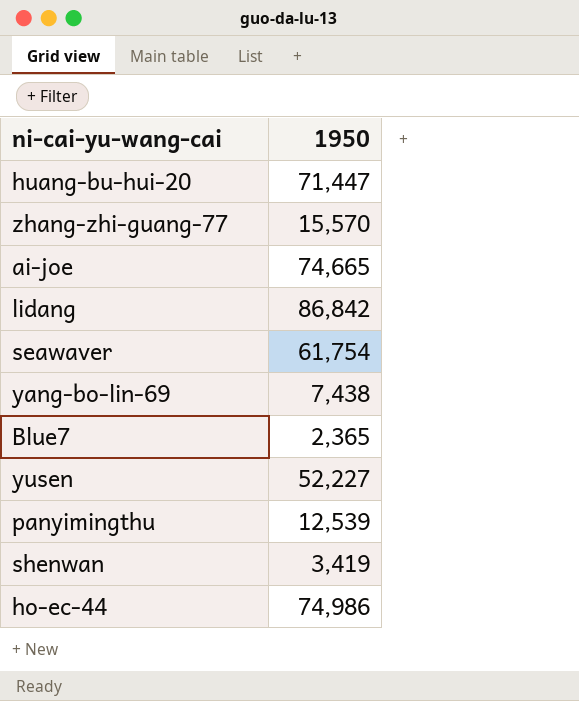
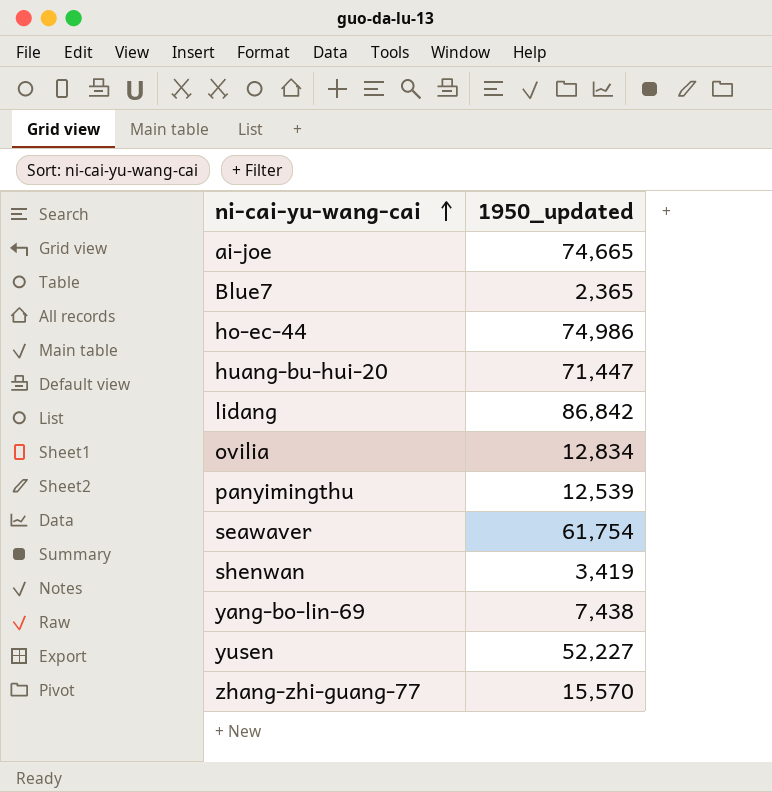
row order: none -> ni-cai-yu-wang-cai ascending
column name: 1950 -> 1950_updated
row ovilia: none -> 12,834

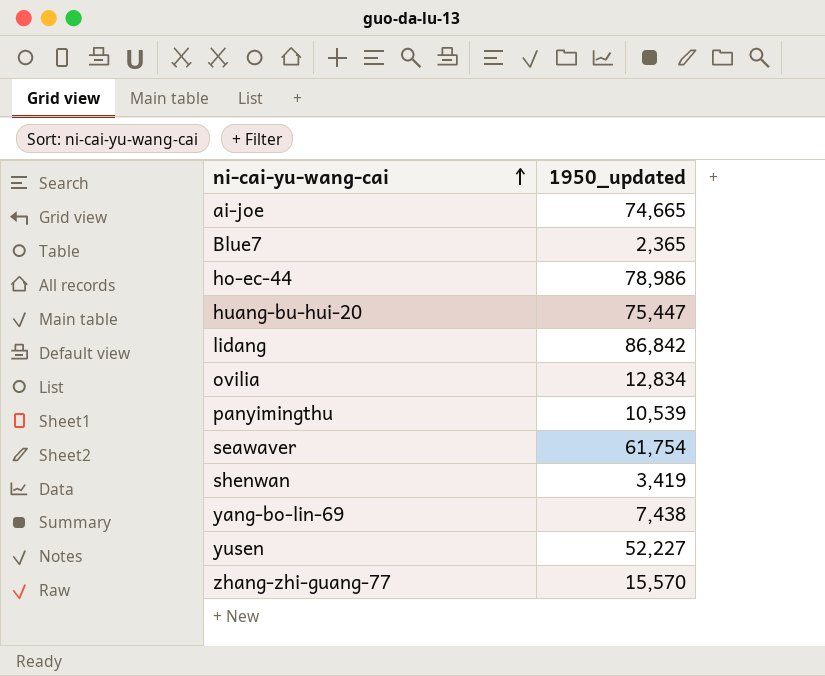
ho-ec-44 | 1950_updated: 74,986 -> 78,986
huang-bu-hui-20 | 1950_updated: 71,447 -> 75,447
panyimingthu | 1950_updated: 12,539 -> 10,539

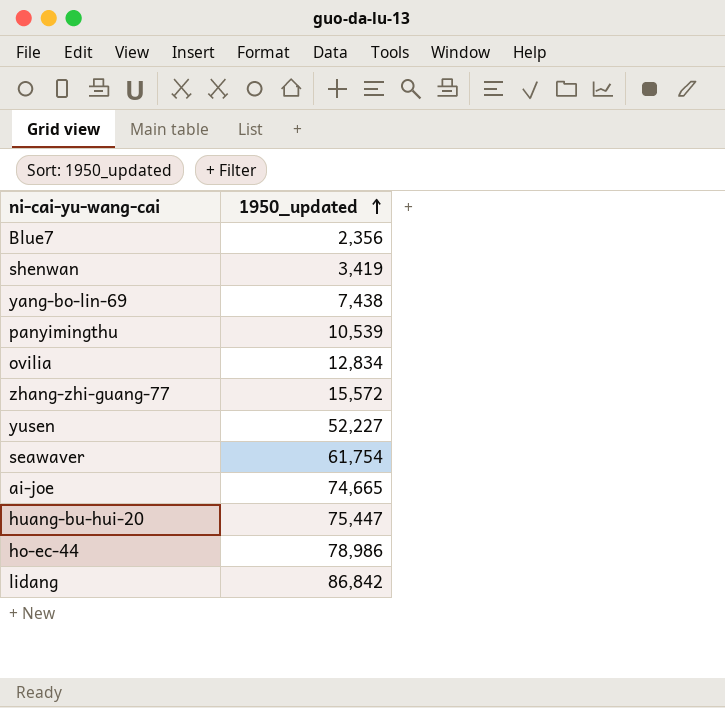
row order: ni-cai-yu-wang-cai ascending -> 1950_updated ascending
Blue7 | 1950_updated: 2,365 -> 2,356
zhang-zhi-guang-77 | 1950_updated: 15,570 -> 15,572

